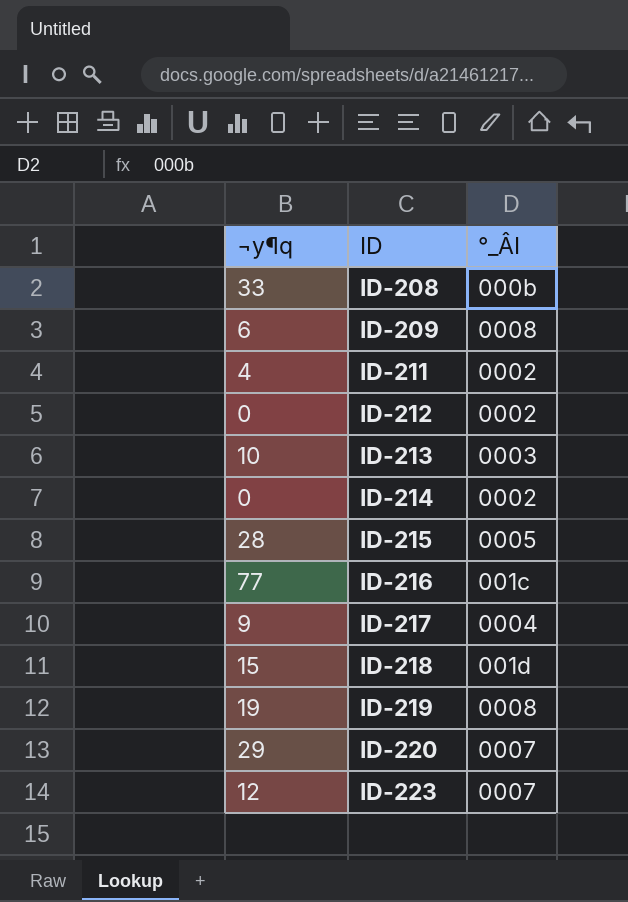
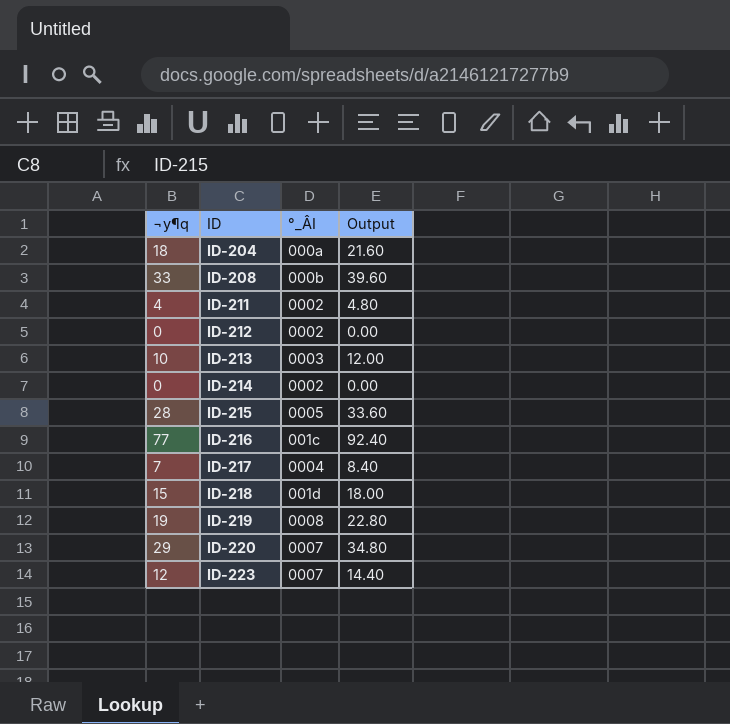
column Output | formula: none -> [¬y¶q] * 1.2
row ID-209: 6 | 0008 -> none
row ID-204: none -> 18 | 000a | 21.60
ID-217 | ¬y¶q: 9 -> 7

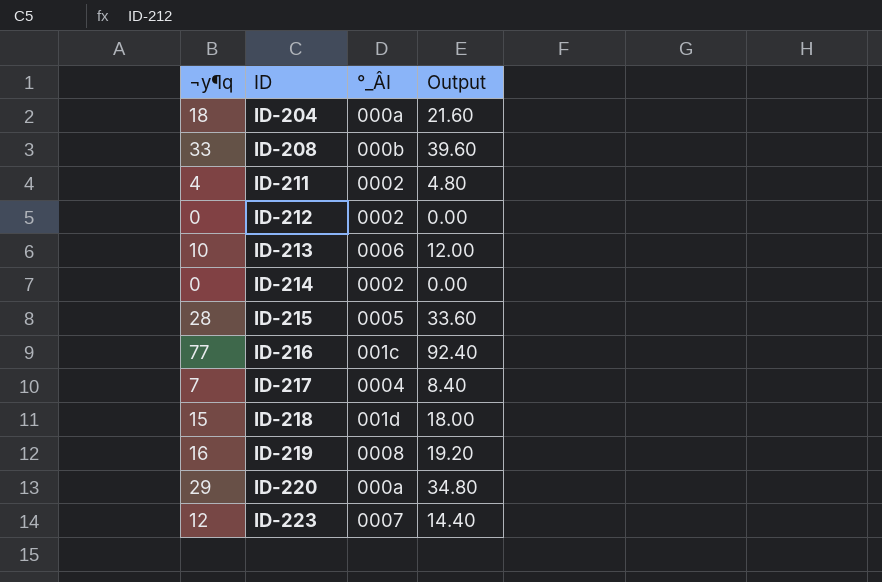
ID-213 | °_ÂI: 0003 -> 0006
ID-219 | ¬y¶q: 19 -> 16
ID-219 | Output: 22.80 -> 19.20
ID-220 | °_ÂI: 0007 -> 000a

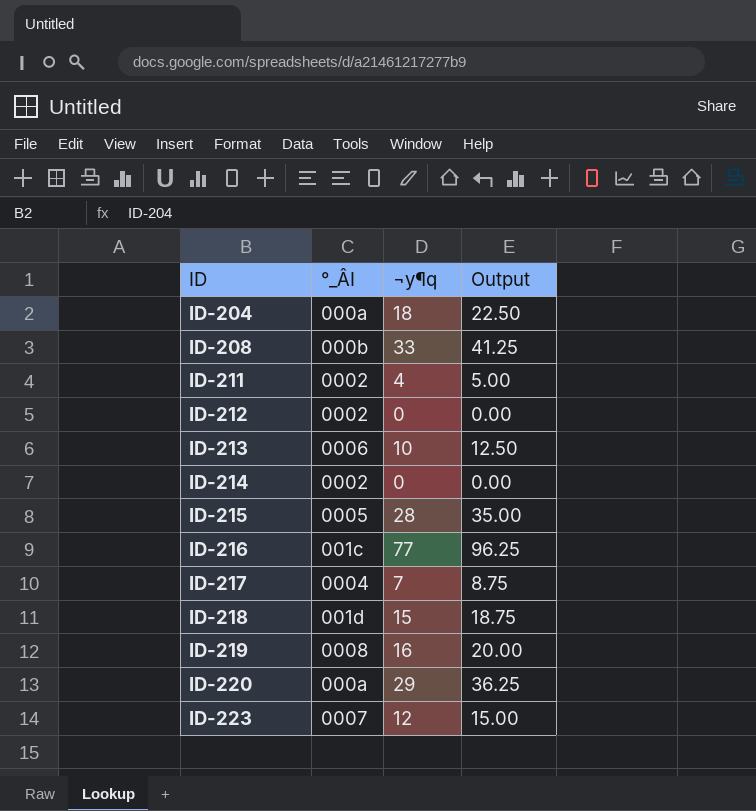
column ¬y¶q | position: 1 -> 3
column Output | formula: [¬y¶q] * 1.2 -> [¬y¶q] * 1.25

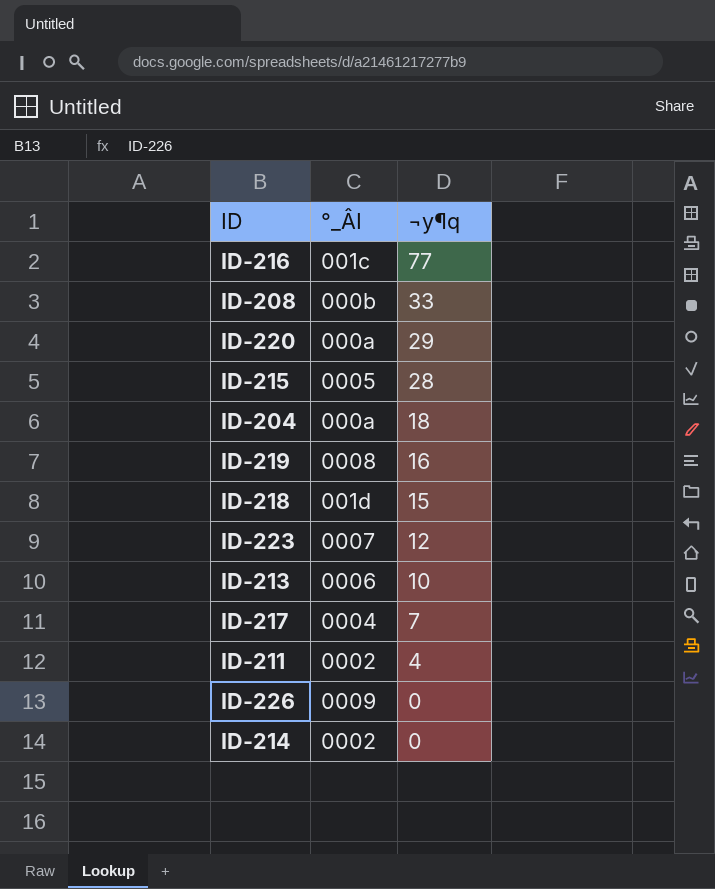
row order: ID ascending -> ¬y¶q descending
column Output | formula: [¬y¶q] * 1.25 -> none
row ID-212: 0002 | 0 | 0.00 -> none
row ID-226: none -> 0009 | 0

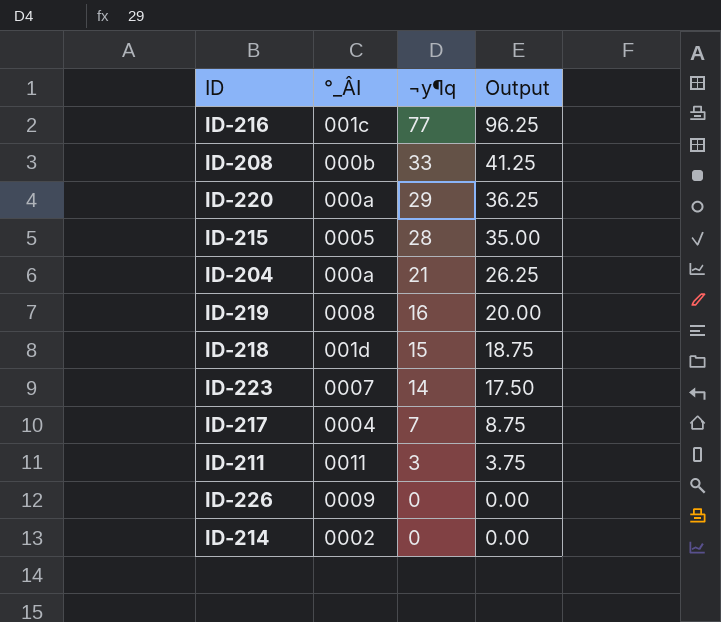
column Output | formula: none -> [¬y¶q] * 1.25
row ID-213: 0006 | 10 -> none
ID-204 | ¬y¶q: 18 -> 21
ID-223 | ¬y¶q: 12 -> 14
ID-211 | °_ÂI: 0002 -> 0011
ID-211 | ¬y¶q: 4 -> 3

